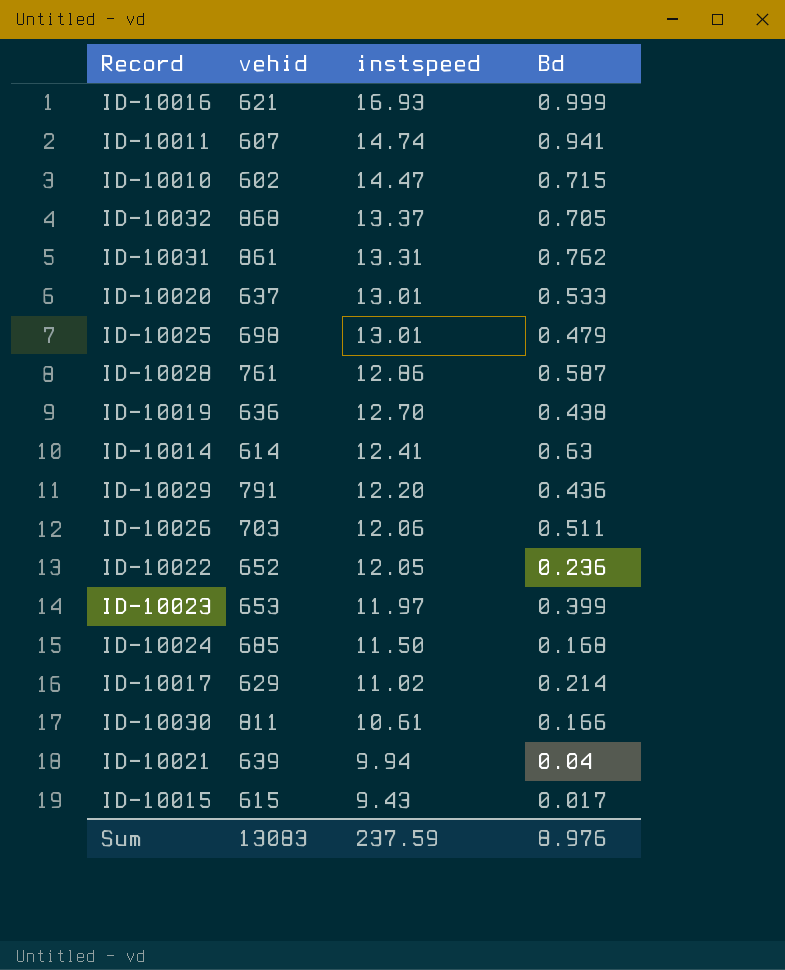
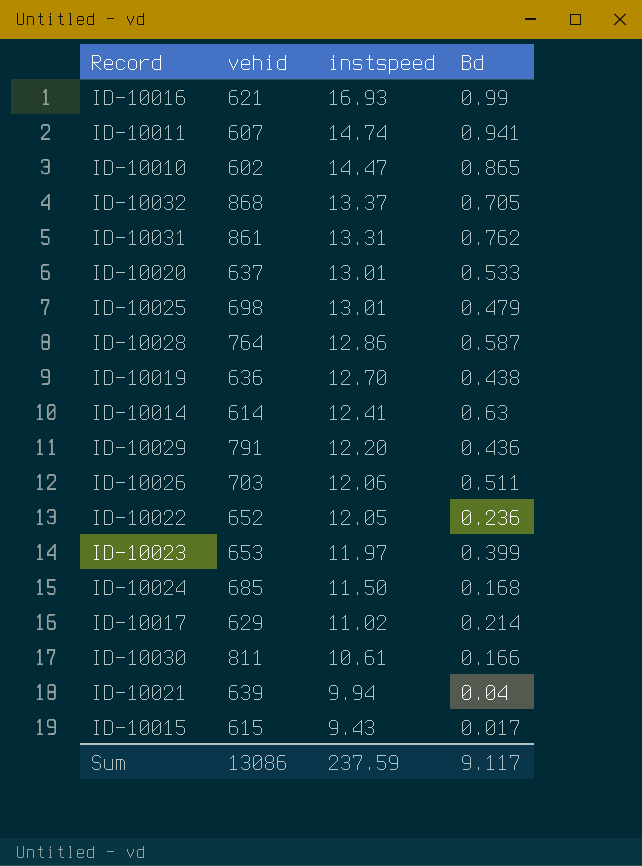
ID-10016 | Bd: 0.999 -> 0.99
ID-10010 | Bd: 0.715 -> 0.865
ID-10028 | vehid: 761 -> 764
Sum | vehid: 13083 -> 13086
Sum | Bd: 8.976 -> 9.117

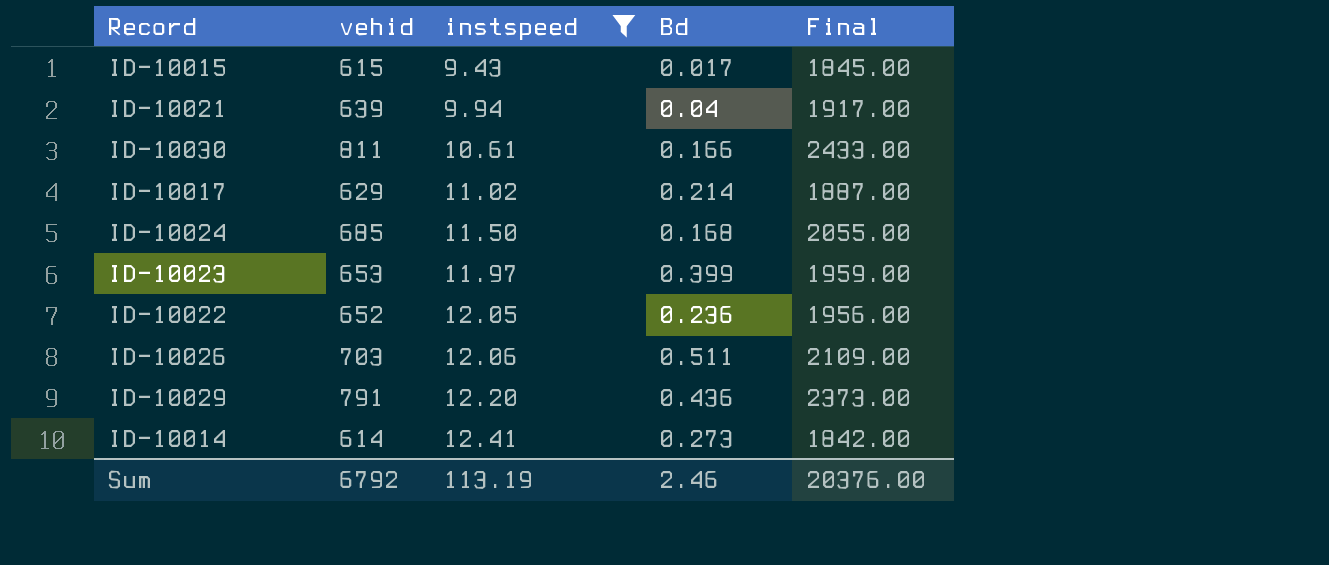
filter: none -> instspeed <= 12.41
row order: instspeed descending -> instspeed ascending
column Final | formula: none -> [vehid] * 3
ID-10014 | Bd: 0.63 -> 0.273
Sum | vehid: 13086 -> 6792
Sum | instspeed: 237.59 -> 113.19
Sum | Bd: 9.117 -> 2.46

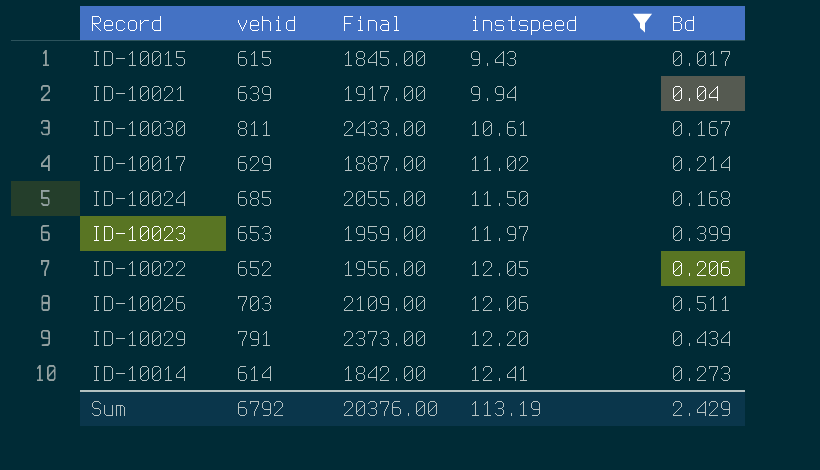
column Final | position: 5 -> 3
ID-10030 | Bd: 0.166 -> 0.167
ID-10022 | Bd: 0.236 -> 0.206
ID-10029 | Bd: 0.436 -> 0.434
Sum | Bd: 2.46 -> 2.429

